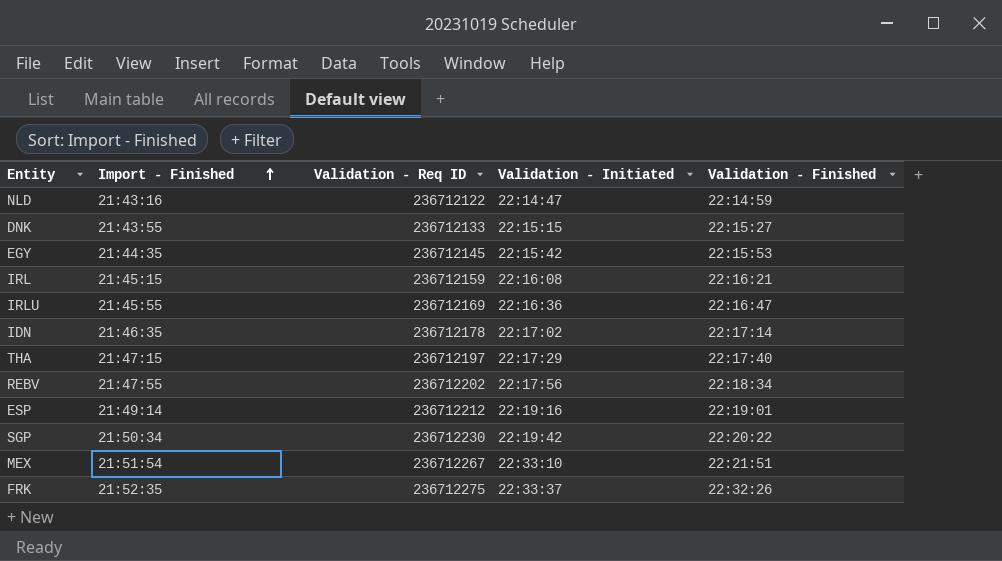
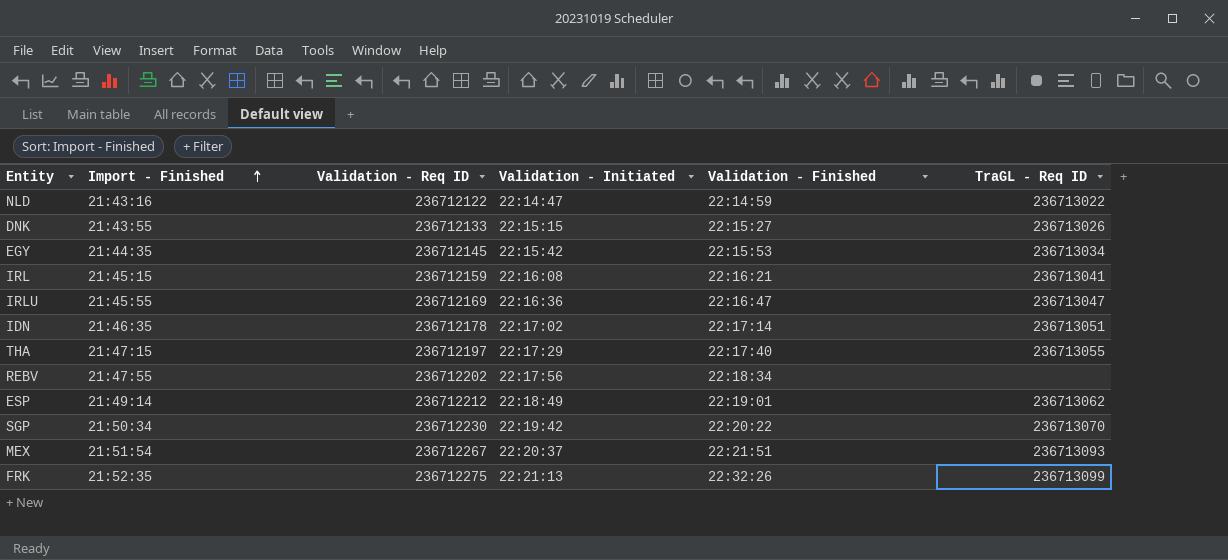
column TraGL - Req ID | position: none -> 6
ESP | Validation - Initiated: 22:19:16 -> 22:18:49
MEX | Validation - Initiated: 22:33:10 -> 22:20:37
FRK | Validation - Initiated: 22:33:37 -> 22:21:13

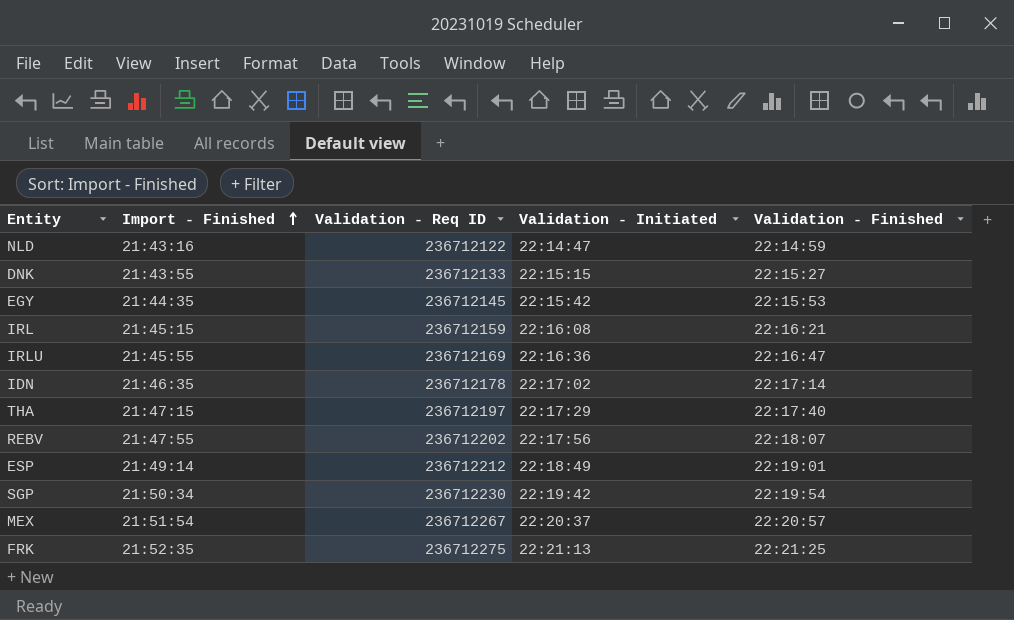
column TraGL - Req ID | position: 6 -> none
REBV | Validation - Finished: 22:18:34 -> 22:18:07
SGP | Validation - Finished: 22:20:22 -> 22:19:54
MEX | Validation - Finished: 22:21:51 -> 22:20:57
FRK | Validation - Finished: 22:32:26 -> 22:21:25

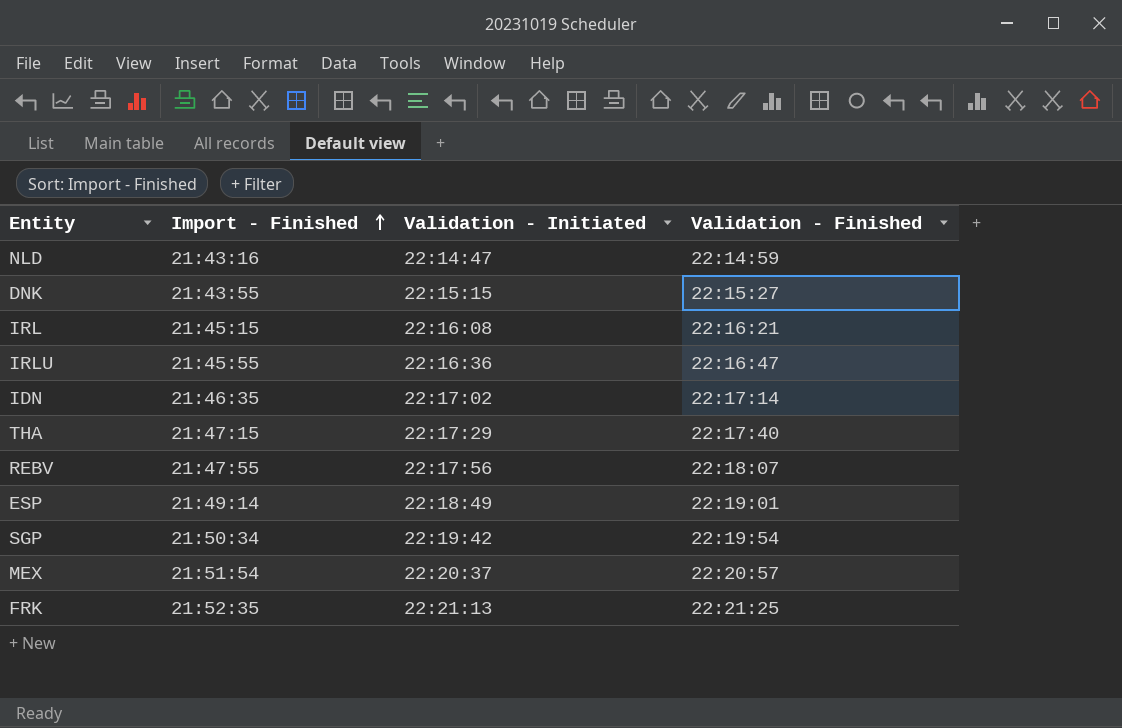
column Validation - Req ID | position: 3 -> none
row EGY: 21:44:35 | 236712145 | 22:15:42 | 22:15:53 -> none

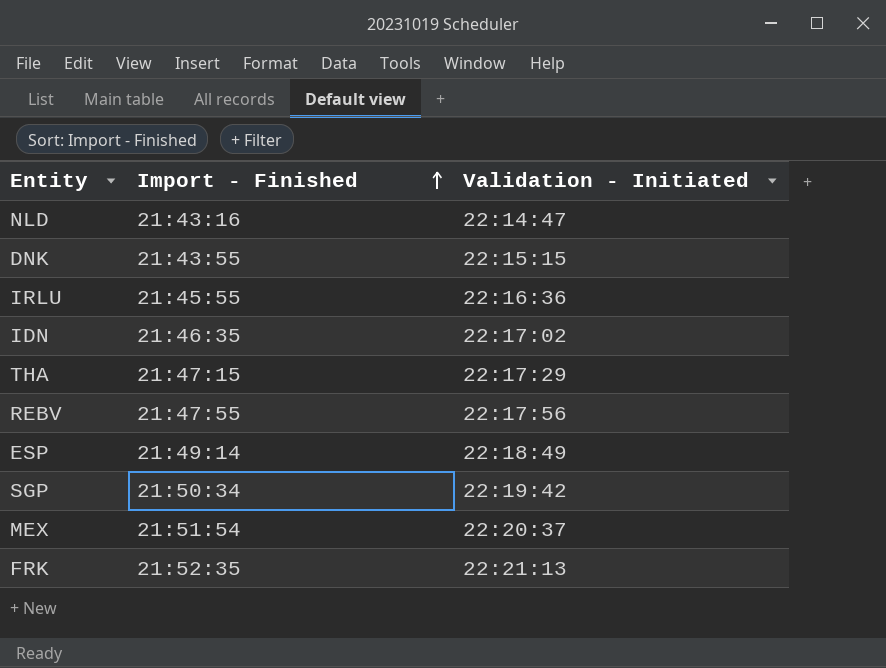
column Validation - Finished | position: 4 -> none
row IRL: 21:45:15 | 22:16:08 | 22:16:21 -> none

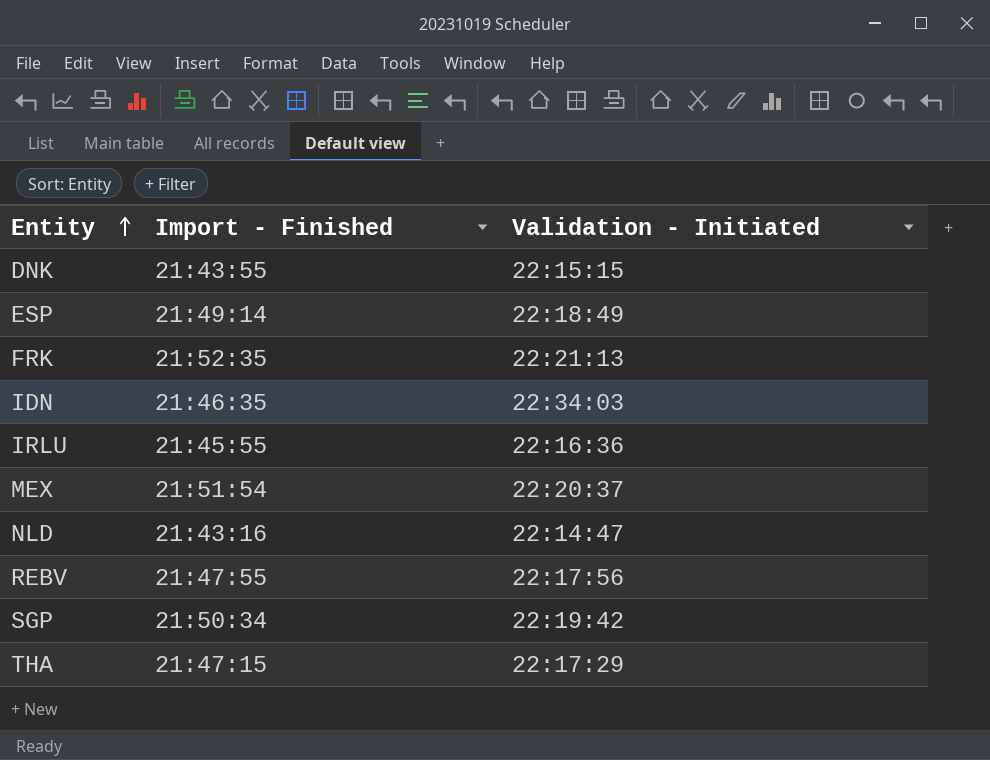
row order: Import - Finished ascending -> Entity ascending
IDN | Validation - Initiated: 22:17:02 -> 22:34:03

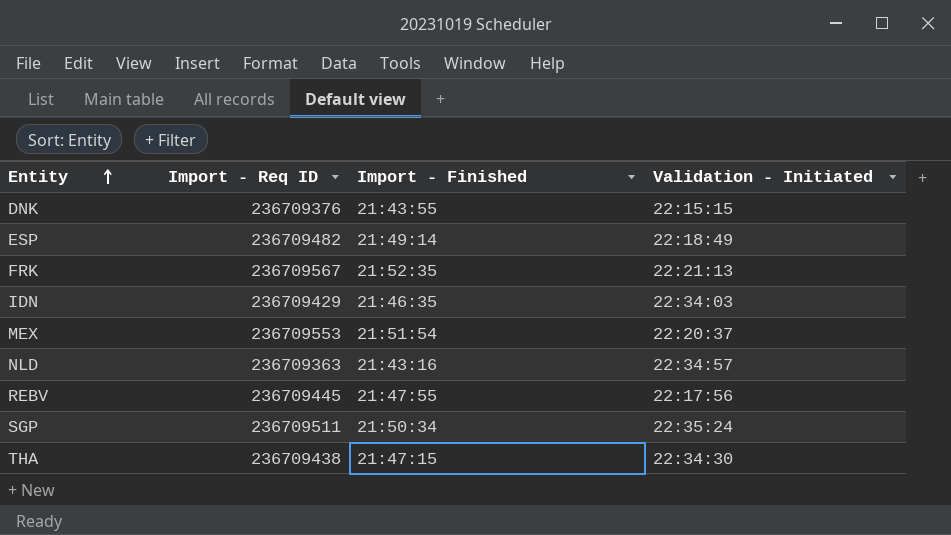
column Import - Req ID | position: none -> 2
row IRLU: 21:45:55 | 22:16:36 -> none
NLD | Validation - Initiated: 22:14:47 -> 22:34:57
SGP | Validation - Initiated: 22:19:42 -> 22:35:24
THA | Validation - Initiated: 22:17:29 -> 22:34:30

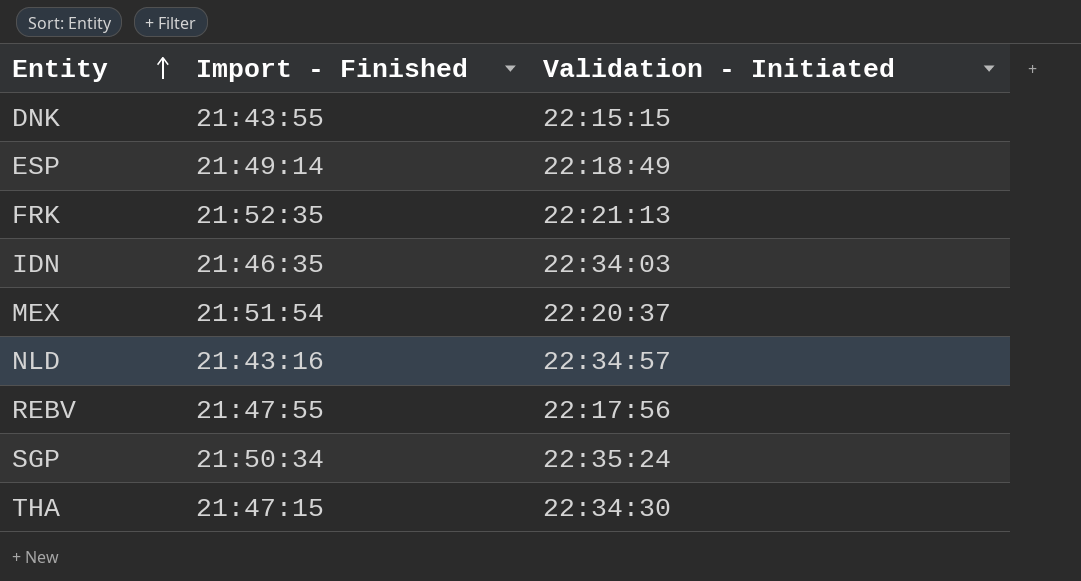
column Import - Req ID | position: 2 -> none

